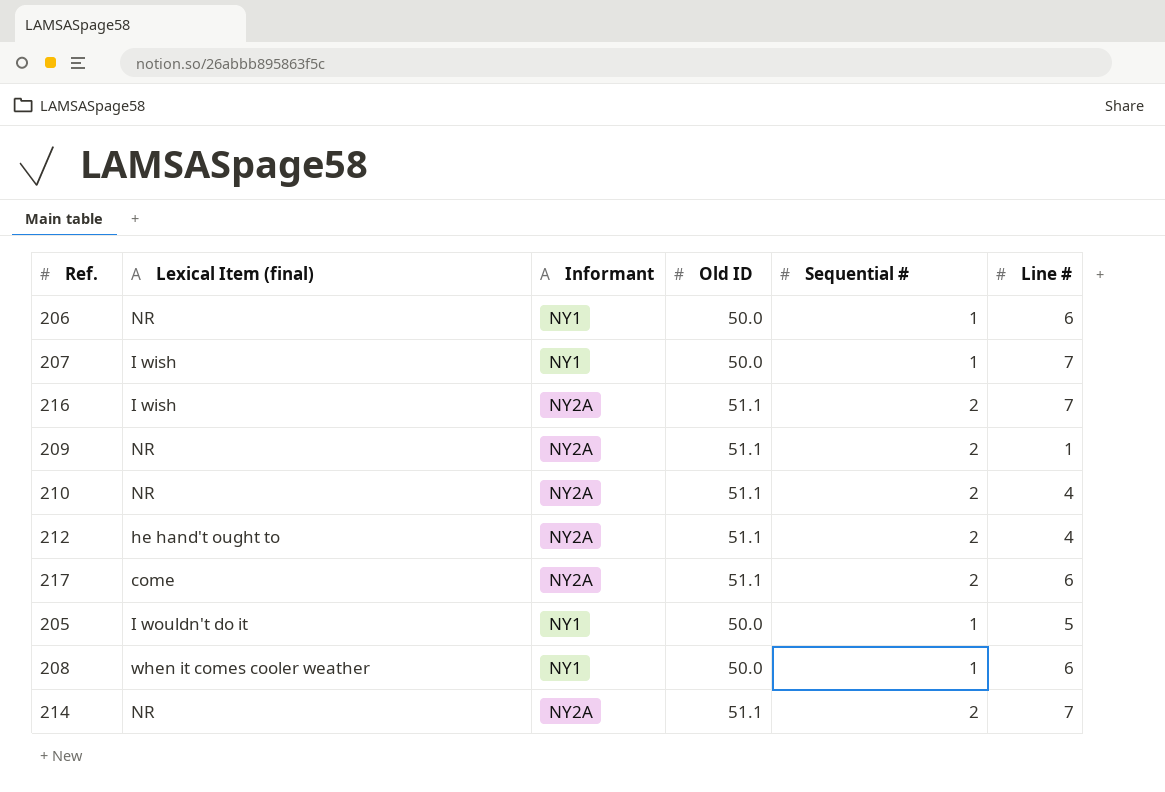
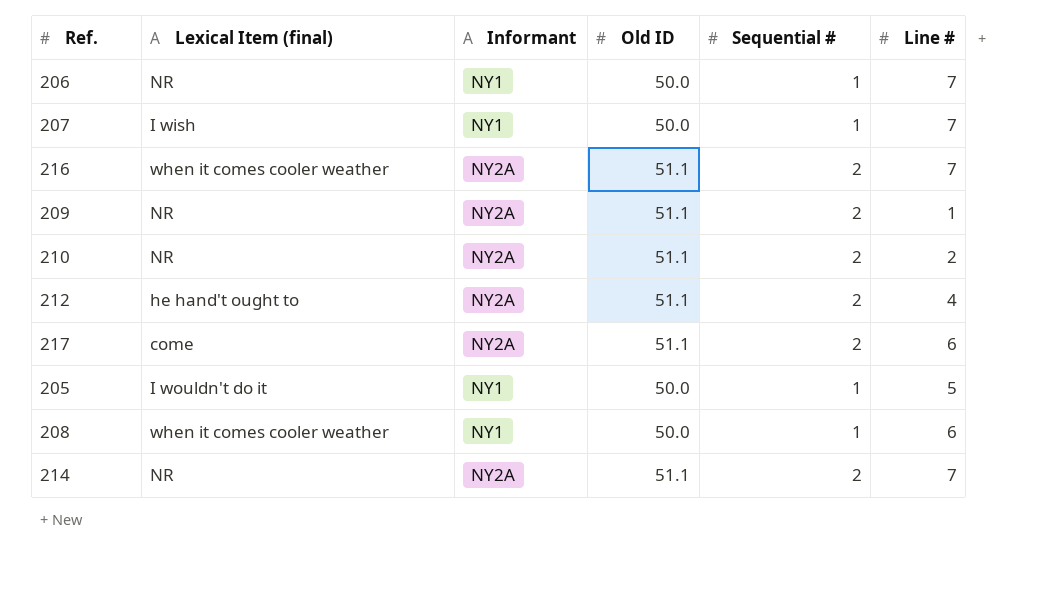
206 | Line #: 6 -> 7
216 | Lexical Item (final): I wish -> when it comes cooler weather
210 | Line #: 4 -> 2

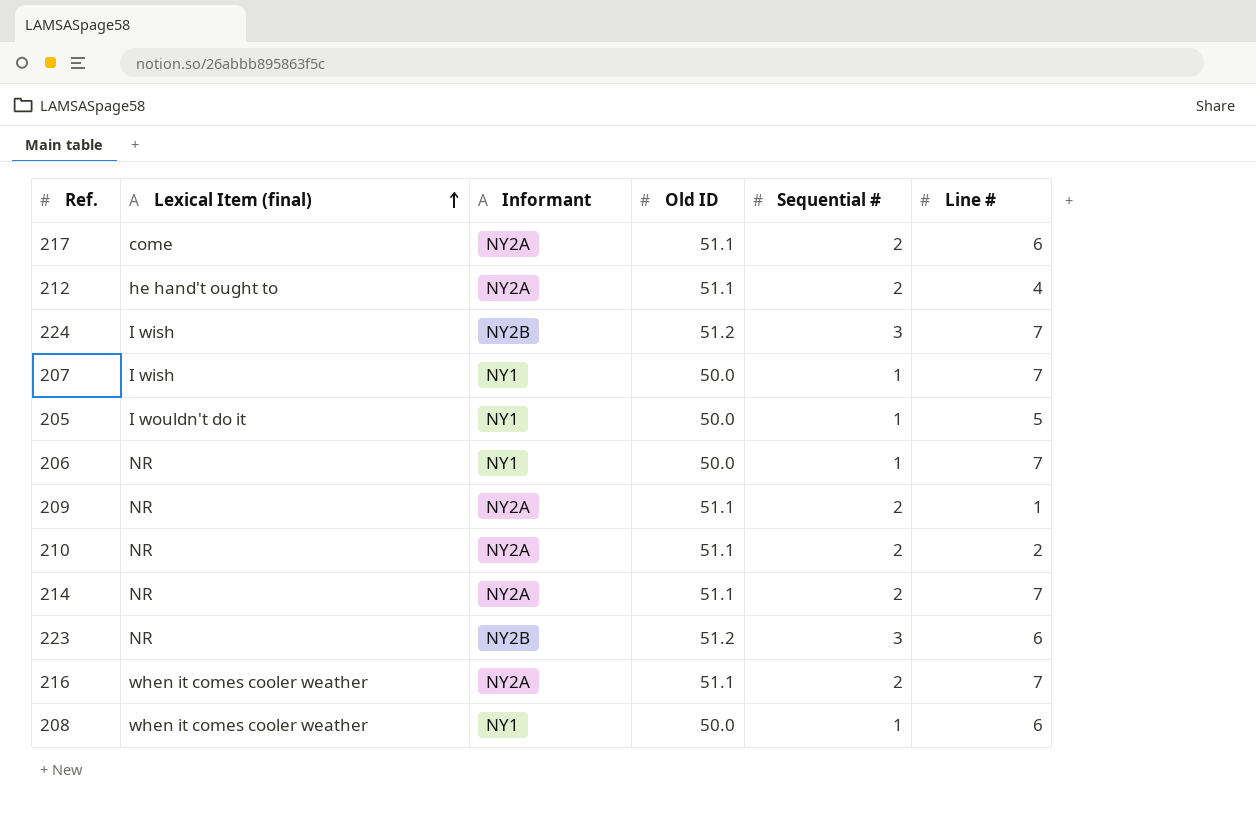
row order: none -> Lexical Item (final) ascending
row 224: none -> I wish | NY2B | 51.2 | 3 | 7
row 223: none -> NR | NY2B | 51.2 | 3 | 6

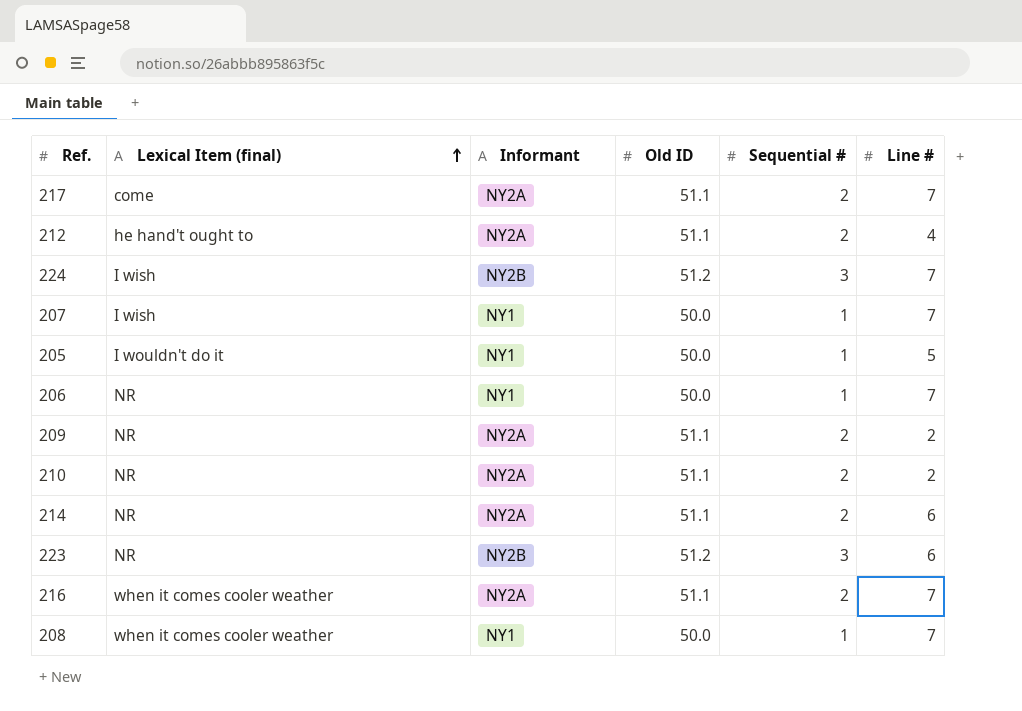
217 | Line #: 6 -> 7
209 | Line #: 1 -> 2
214 | Line #: 7 -> 6
208 | Line #: 6 -> 7

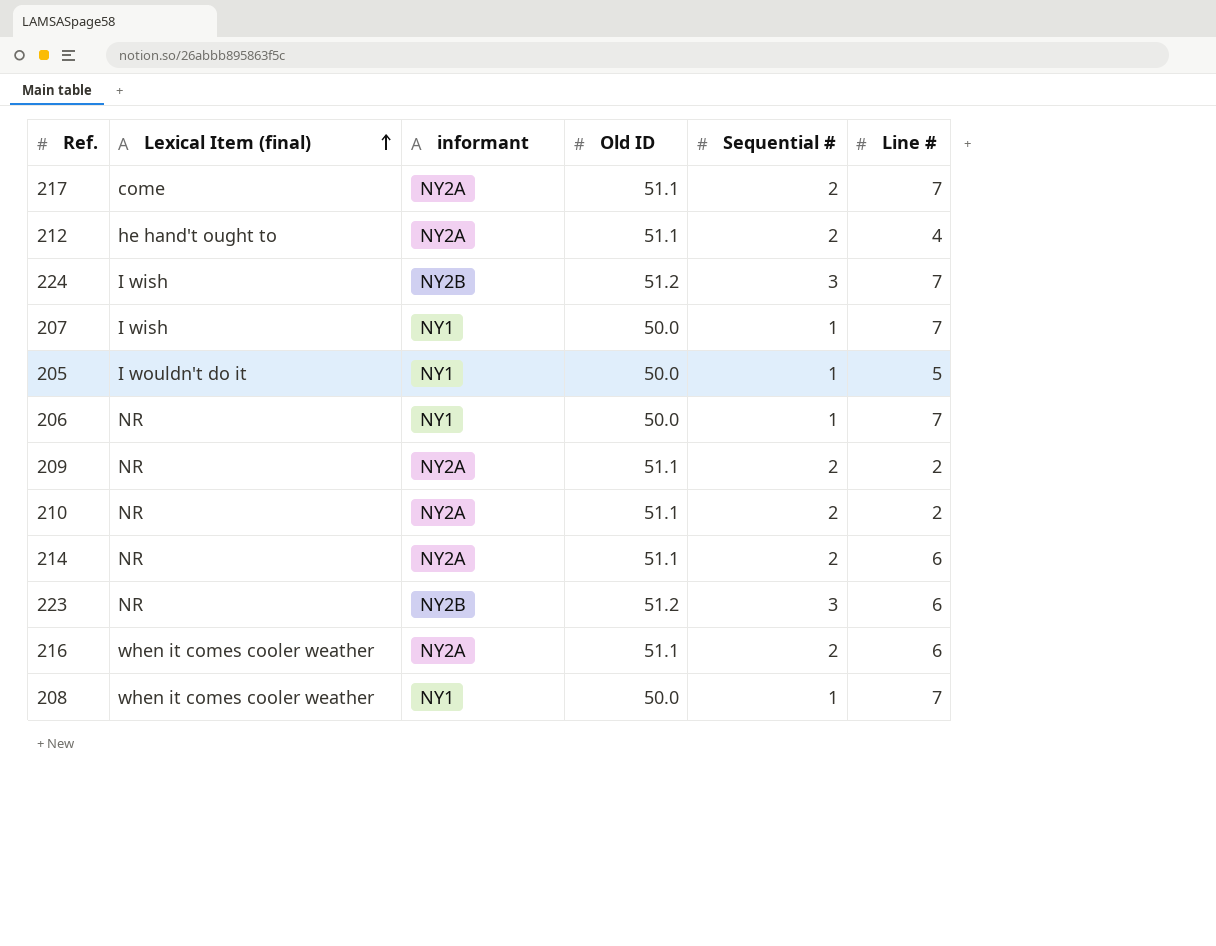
column name: Informant -> informant
216 | Line #: 7 -> 6

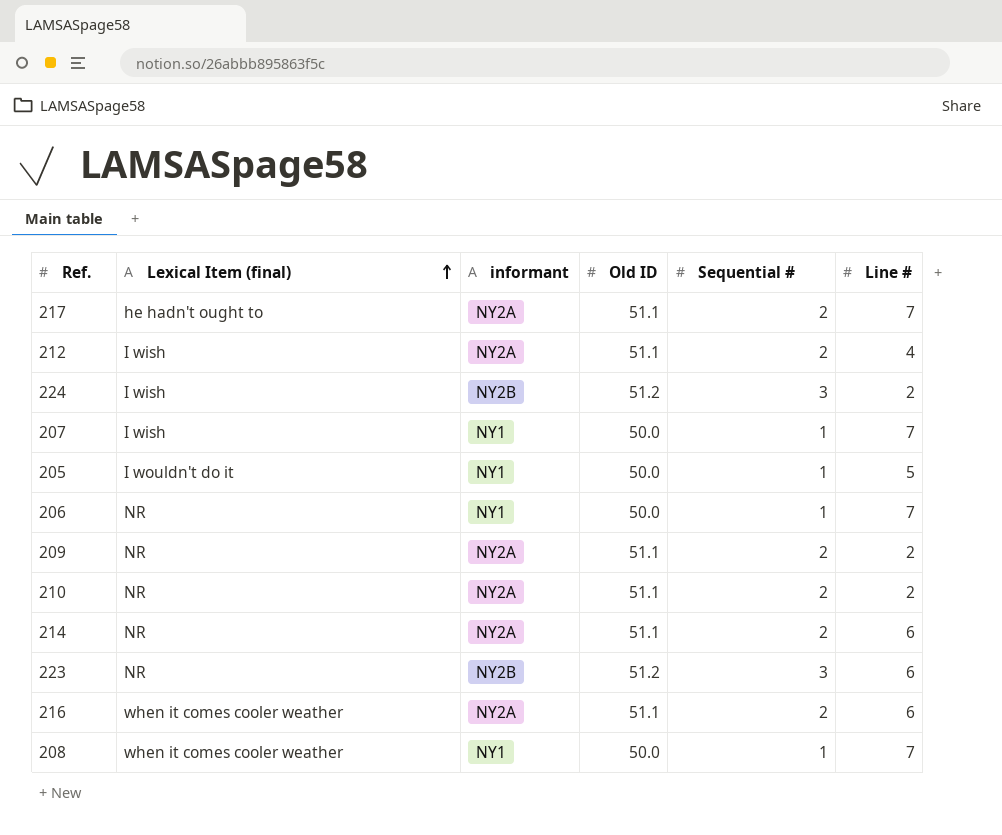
217 | Lexical Item (final): come -> he hadn't ought to
212 | Lexical Item (final): he hand't ought to -> I wish
224 | Line #: 7 -> 2

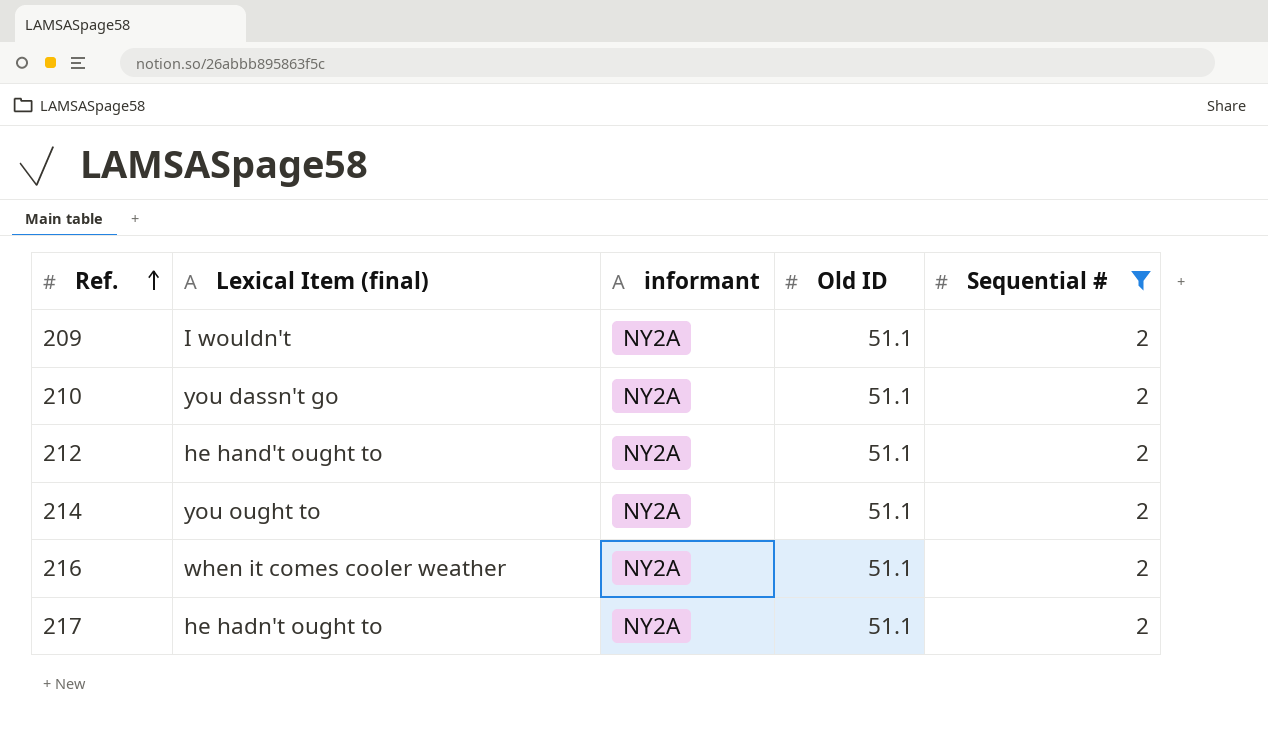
filter: none -> Sequential # = 2
row order: Lexical Item (final) ascending -> Ref. ascending
column Line # | position: 6 -> none
209 | Lexical Item (final): NR -> I wouldn't
210 | Lexical Item (final): NR -> you dassn't go
212 | Lexical Item (final): I wish -> he hand't ought to
214 | Lexical Item (final): NR -> you ought to

